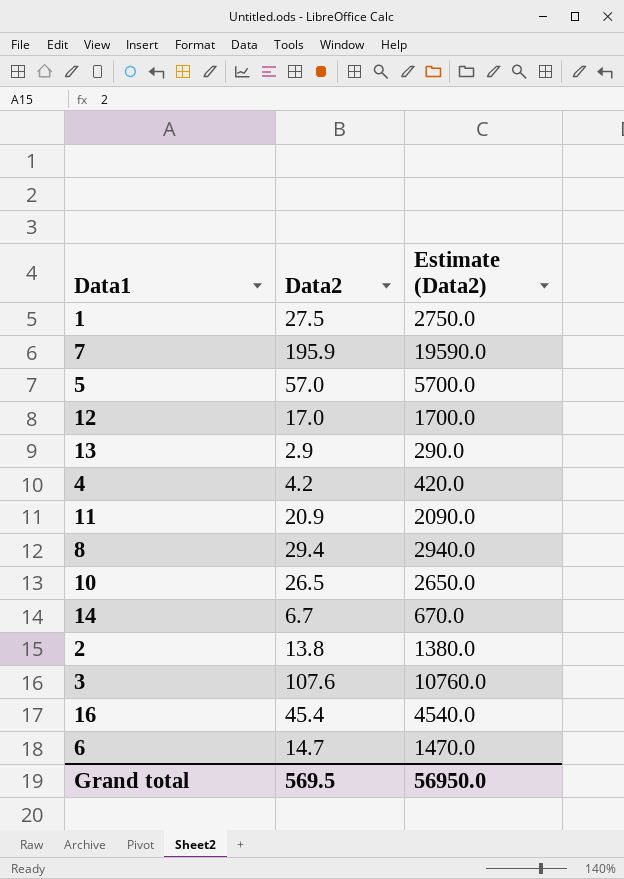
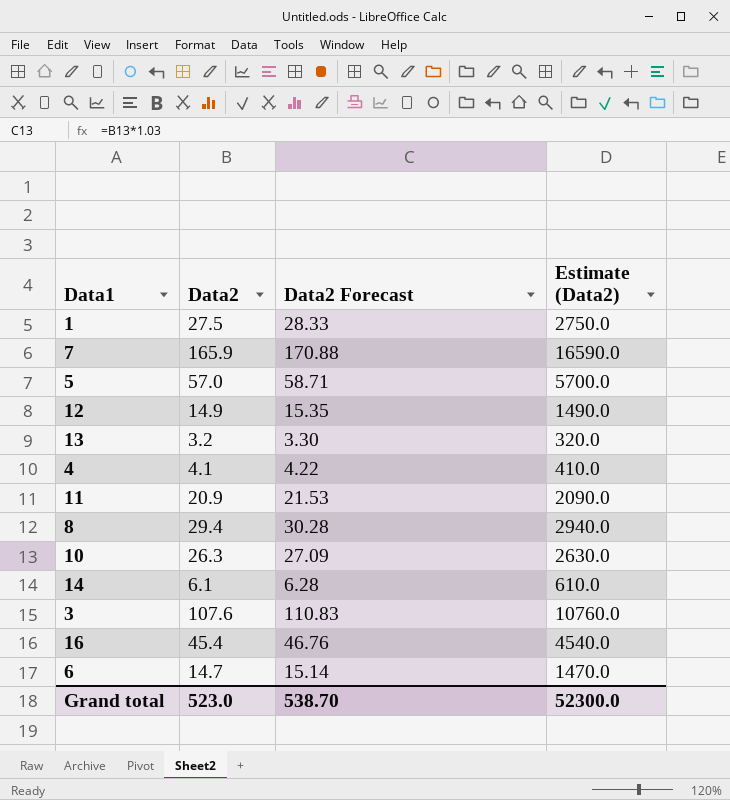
column Data2 Forecast | formula: none -> [Data2] * 1.03
row 2: 13.8 | 1380.0 -> none
7 | Data2: 195.9 -> 165.9
7 | Estimate (Data2): 19590.0 -> 16590.0
12 | Data2: 17.0 -> 14.9
12 | Estimate (Data2): 1700.0 -> 1490.0
13 | Data2: 2.9 -> 3.2
13 | Estimate (Data2): 290.0 -> 320.0
4 | Data2: 4.2 -> 4.1
4 | Estimate (Data2): 420.0 -> 410.0
10 | Data2: 26.5 -> 26.3
10 | Estimate (Data2): 2650.0 -> 2630.0
14 | Data2: 6.7 -> 6.1
14 | Estimate (Data2): 670.0 -> 610.0
Grand total | Data2: 569.5 -> 523.0
Grand total | Estimate (Data2): 56950.0 -> 52300.0

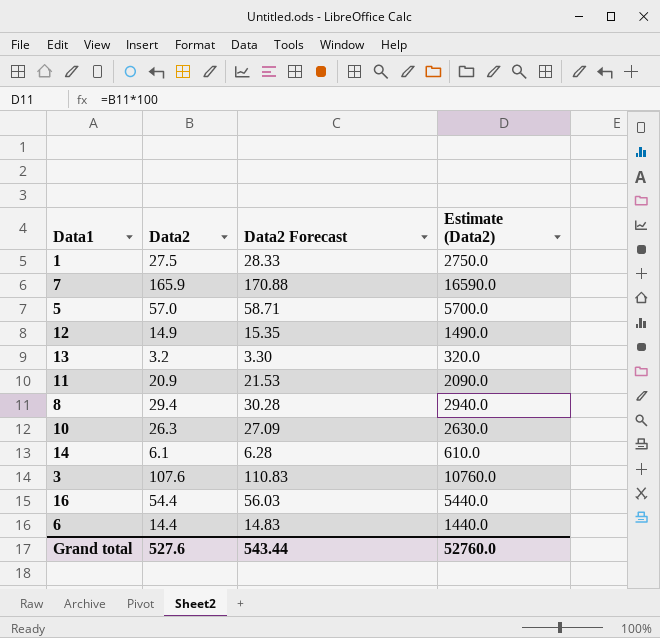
row 4: 4.1 | 4.22 | 410.0 -> none
16 | Data2: 45.4 -> 54.4
16 | Data2 Forecast: 46.76 -> 56.03
16 | Estimate (Data2): 4540.0 -> 5440.0
6 | Data2: 14.7 -> 14.4
6 | Data2 Forecast: 15.14 -> 14.83
6 | Estimate (Data2): 1470.0 -> 1440.0
Grand total | Data2: 523.0 -> 527.6
Grand total | Data2 Forecast: 538.70 -> 543.44
Grand total | Estimate (Data2): 52300.0 -> 52760.0

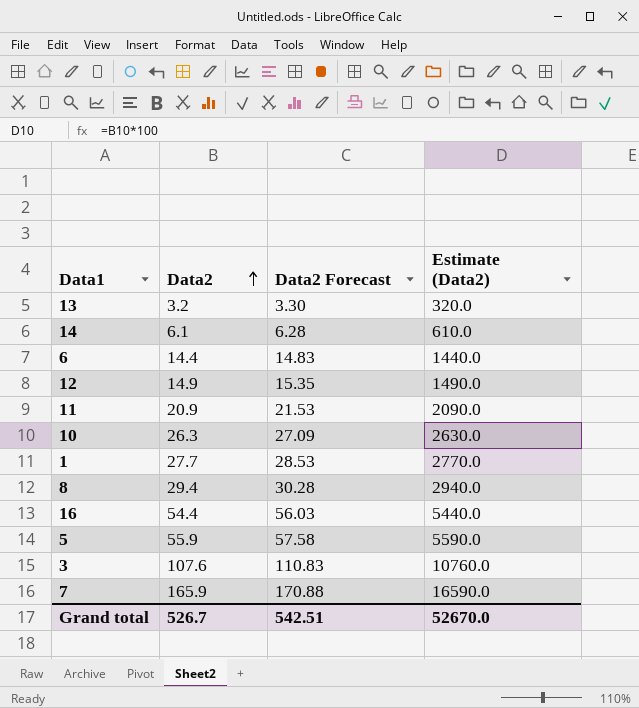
row order: none -> Data2 ascending
1 | Data2: 27.5 -> 27.7
1 | Data2 Forecast: 28.33 -> 28.53
1 | Estimate (Data2): 2750.0 -> 2770.0
5 | Data2: 57.0 -> 55.9
5 | Data2 Forecast: 58.71 -> 57.58
5 | Estimate (Data2): 5700.0 -> 5590.0
Grand total | Data2: 527.6 -> 526.7
Grand total | Data2 Forecast: 543.44 -> 542.51
Grand total | Estimate (Data2): 52760.0 -> 52670.0

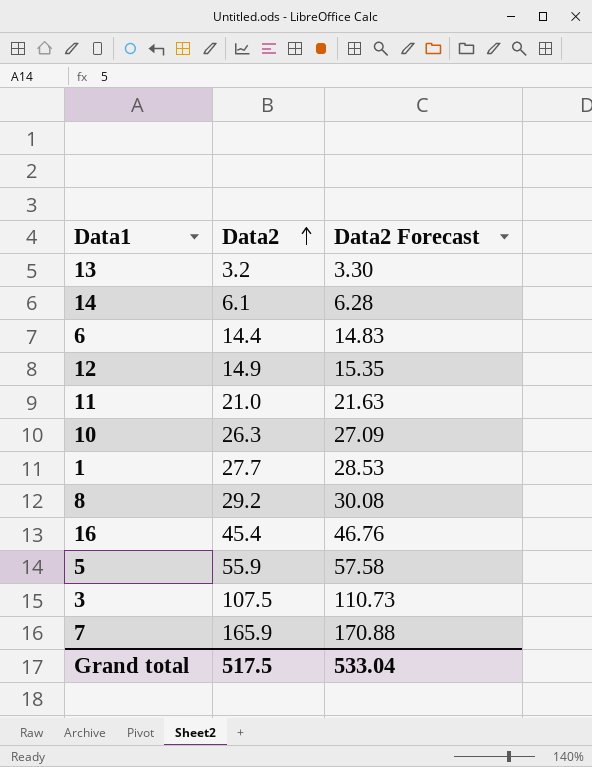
column Estimate (Data2) | formula: [Data2] * 100 -> none
11 | Data2: 20.9 -> 21.0
11 | Data2 Forecast: 21.53 -> 21.63
8 | Data2: 29.4 -> 29.2
8 | Data2 Forecast: 30.28 -> 30.08
16 | Data2: 54.4 -> 45.4
16 | Data2 Forecast: 56.03 -> 46.76
3 | Data2: 107.6 -> 107.5
3 | Data2 Forecast: 110.83 -> 110.73
Grand total | Data2: 526.7 -> 517.5
Grand total | Data2 Forecast: 542.51 -> 533.04

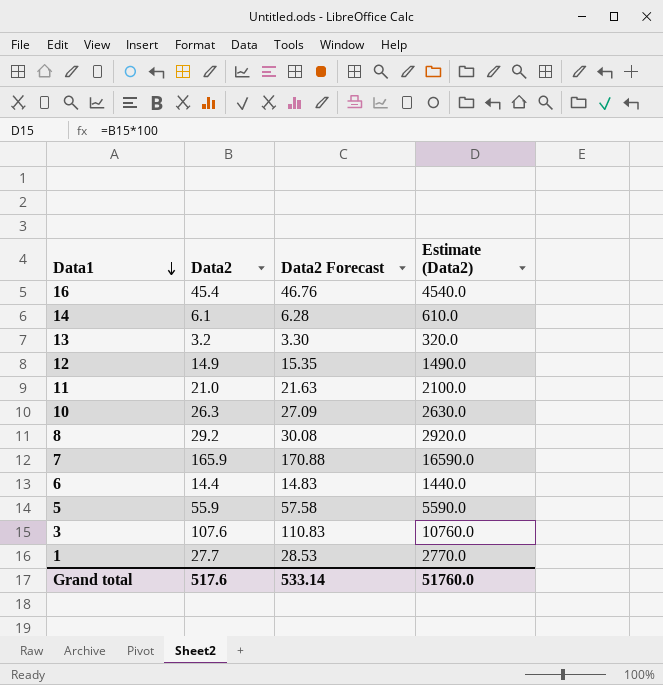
row order: Data2 ascending -> Data1 descending
column Estimate (Data2) | formula: none -> [Data2] * 100
3 | Data2: 107.5 -> 107.6
3 | Data2 Forecast: 110.73 -> 110.83
Grand total | Data2: 517.5 -> 517.6
Grand total | Data2 Forecast: 533.04 -> 533.14

